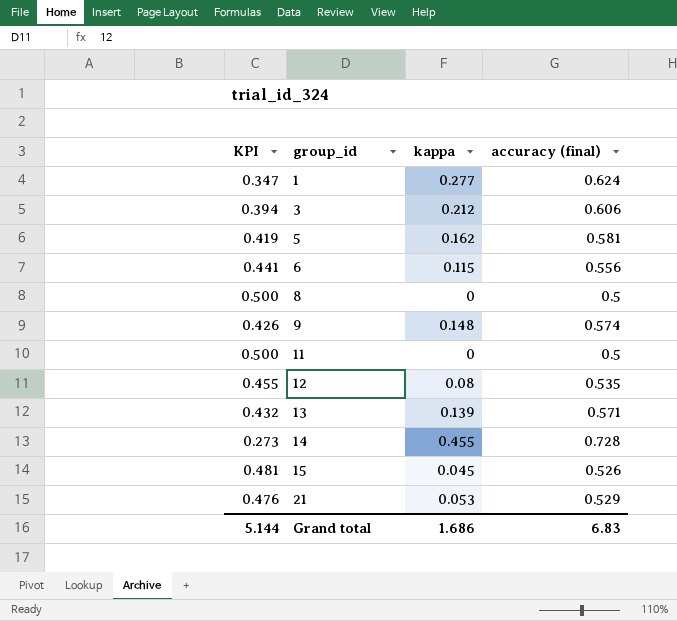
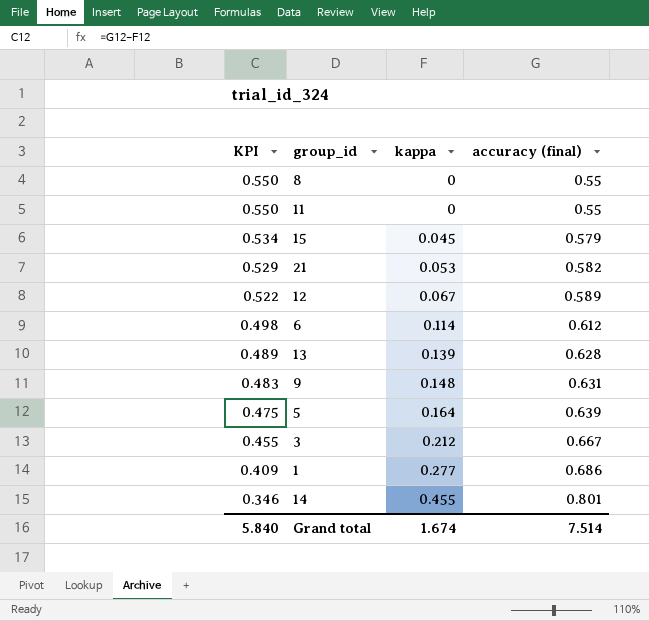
row order: group_id ascending -> KPI descending
8 | KPI: 0.500 -> 0.550
8 | accuracy (final): 0.5 -> 0.55
11 | KPI: 0.500 -> 0.550
11 | accuracy (final): 0.5 -> 0.55
15 | KPI: 0.481 -> 0.534
15 | accuracy (final): 0.526 -> 0.579
21 | KPI: 0.476 -> 0.529
21 | accuracy (final): 0.529 -> 0.582
12 | KPI: 0.455 -> 0.522
12 | kappa: 0.08 -> 0.067
12 | accuracy (final): 0.535 -> 0.589
6 | KPI: 0.441 -> 0.498
6 | kappa: 0.115 -> 0.114
6 | accuracy (final): 0.556 -> 0.612
13 | KPI: 0.432 -> 0.489
13 | accuracy (final): 0.571 -> 0.628
9 | KPI: 0.426 -> 0.483
9 | accuracy (final): 0.574 -> 0.631
5 | KPI: 0.419 -> 0.475
5 | kappa: 0.162 -> 0.164
5 | accuracy (final): 0.581 -> 0.639
3 | KPI: 0.394 -> 0.455
3 | accuracy (final): 0.606 -> 0.667
1 | KPI: 0.347 -> 0.409
1 | accuracy (final): 0.624 -> 0.686
14 | KPI: 0.273 -> 0.346
14 | accuracy (final): 0.728 -> 0.801
Grand total | KPI: 5.144 -> 5.840
Grand total | kappa: 1.686 -> 1.674
Grand total | accuracy (final): 6.83 -> 7.514

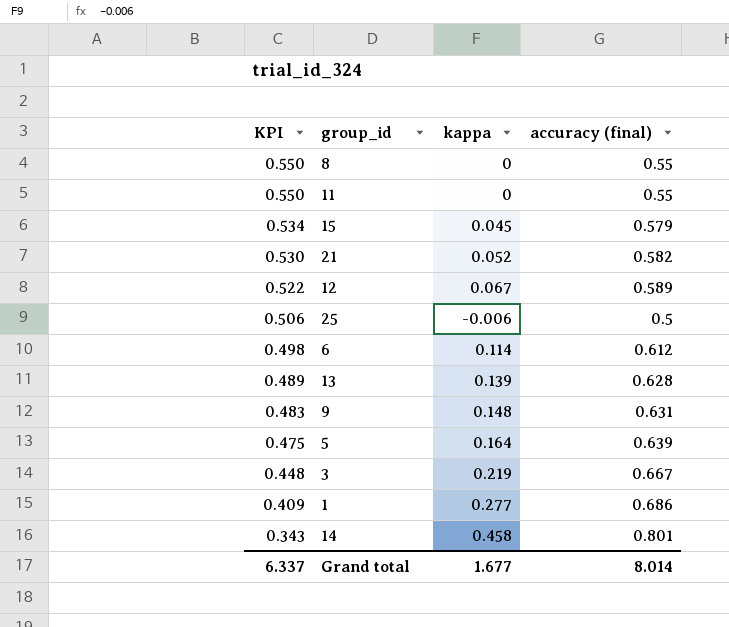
21 | KPI: 0.529 -> 0.530
21 | kappa: 0.053 -> 0.052
row 25: none -> 0.506 | -0.006 | 0.5
3 | KPI: 0.455 -> 0.448
3 | kappa: 0.212 -> 0.219
14 | KPI: 0.346 -> 0.343
14 | kappa: 0.455 -> 0.458
Grand total | KPI: 5.840 -> 6.337
Grand total | kappa: 1.674 -> 1.677
Grand total | accuracy (final): 7.514 -> 8.014

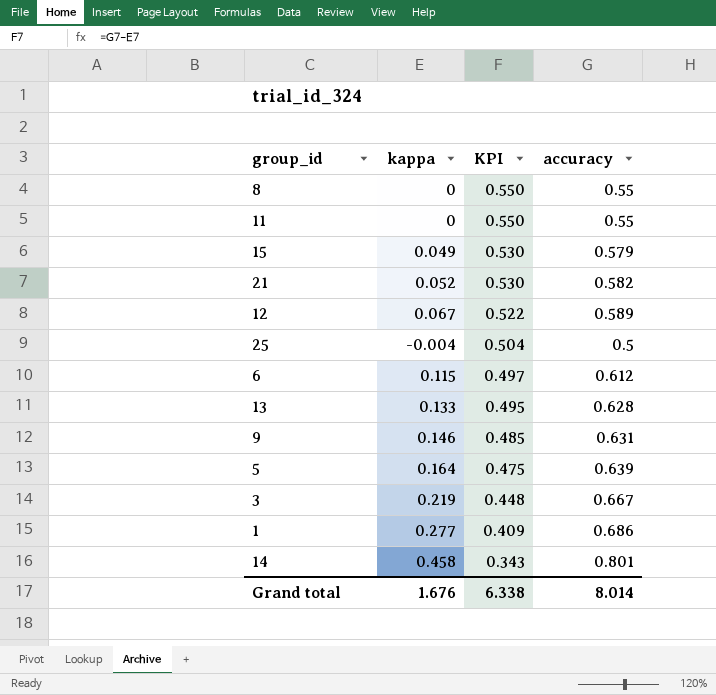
column KPI | position: 1 -> 3
column name: accuracy (final) -> accuracy
15 | kappa: 0.045 -> 0.049
15 | KPI: 0.534 -> 0.530
25 | kappa: -0.006 -> -0.004
25 | KPI: 0.506 -> 0.504
6 | kappa: 0.114 -> 0.115
6 | KPI: 0.498 -> 0.497
13 | kappa: 0.139 -> 0.133
13 | KPI: 0.489 -> 0.495
9 | kappa: 0.148 -> 0.146
9 | KPI: 0.483 -> 0.485
Grand total | kappa: 1.677 -> 1.676
Grand total | KPI: 6.337 -> 6.338

